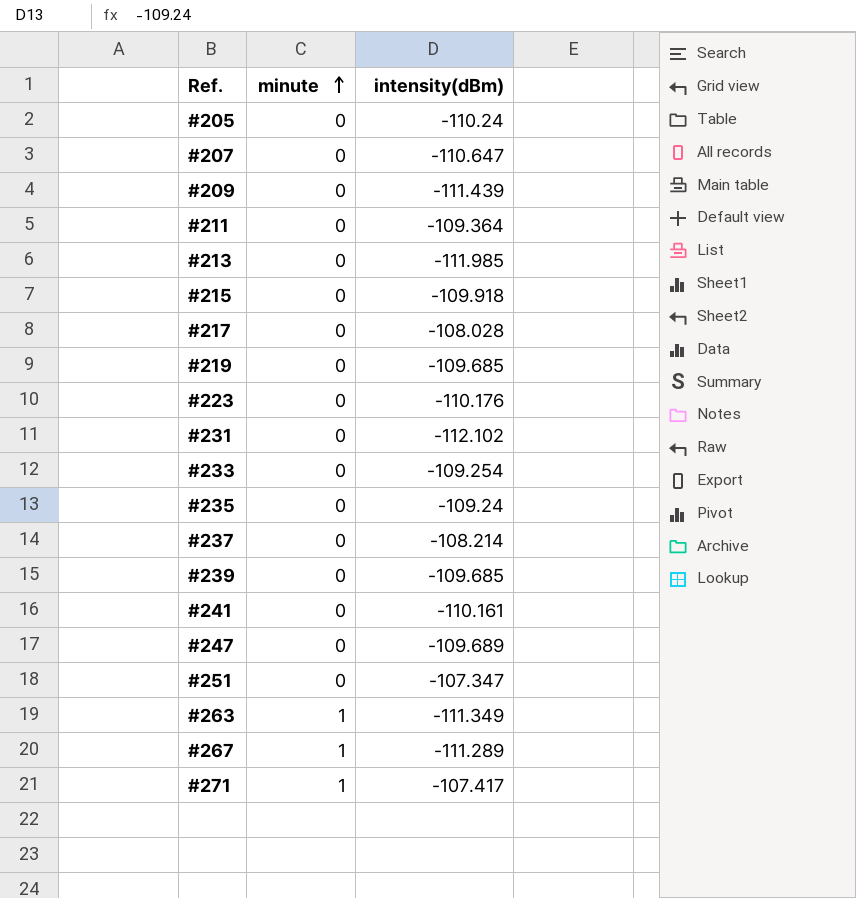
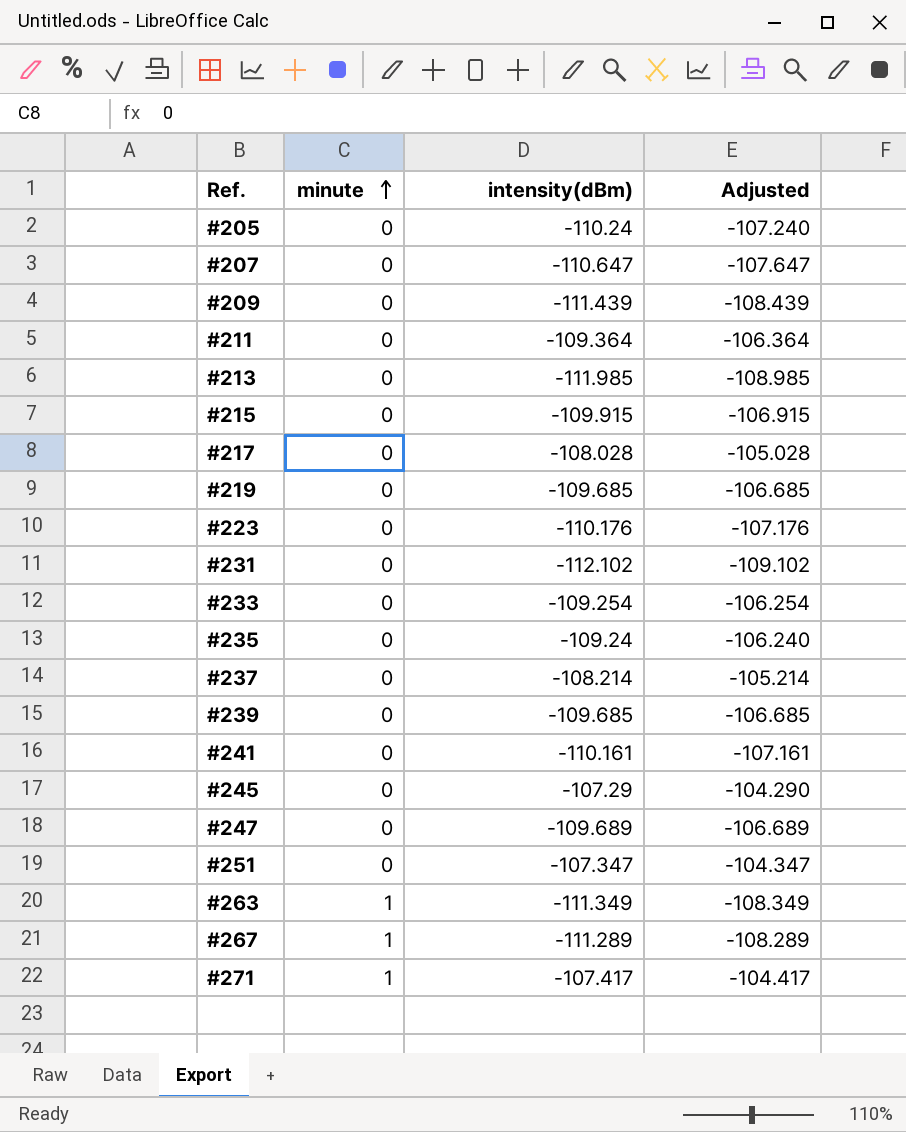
column Adjusted | formula: none -> [intensity(dBm)] + 3
#215 | intensity(dBm): -109.918 -> -109.915
row #245: none -> 0 | -107.29 | -104.290

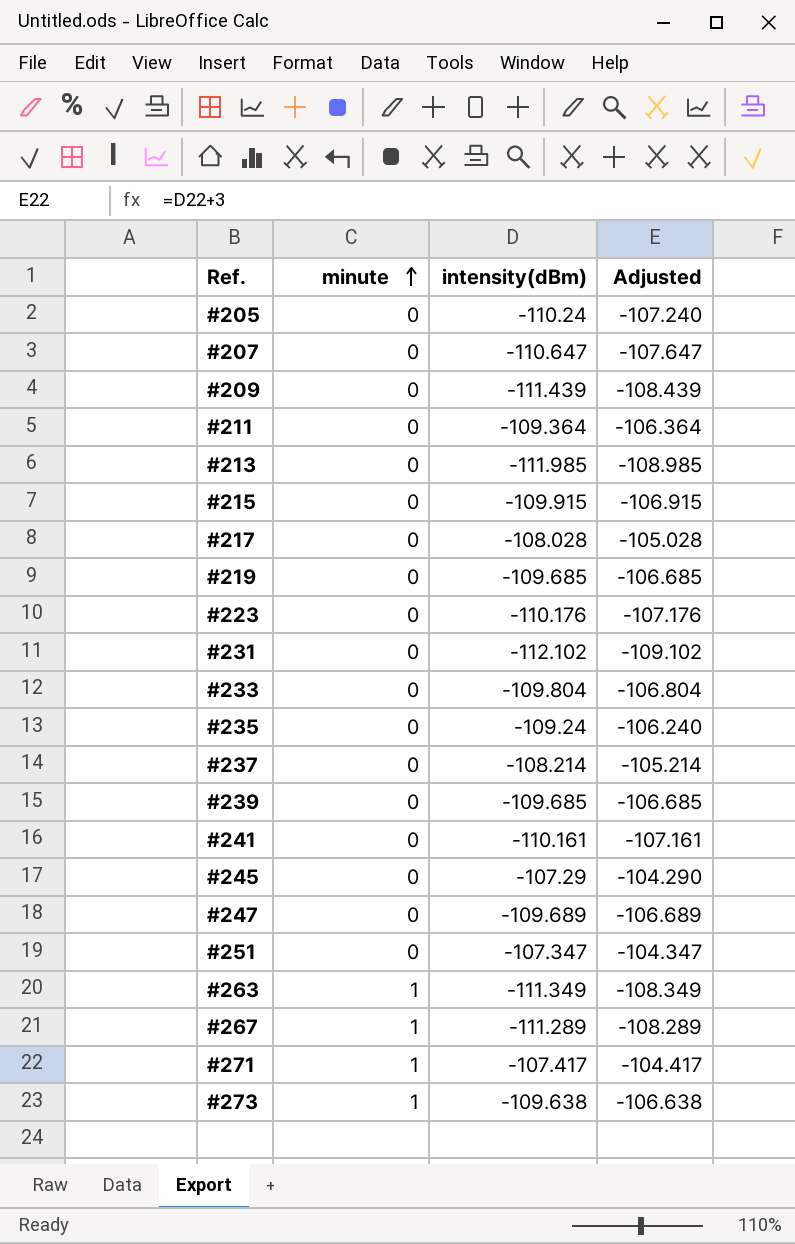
#233 | intensity(dBm): -109.254 -> -109.804
#233 | Adjusted: -106.254 -> -106.804
row #273: none -> 1 | -109.638 | -106.638

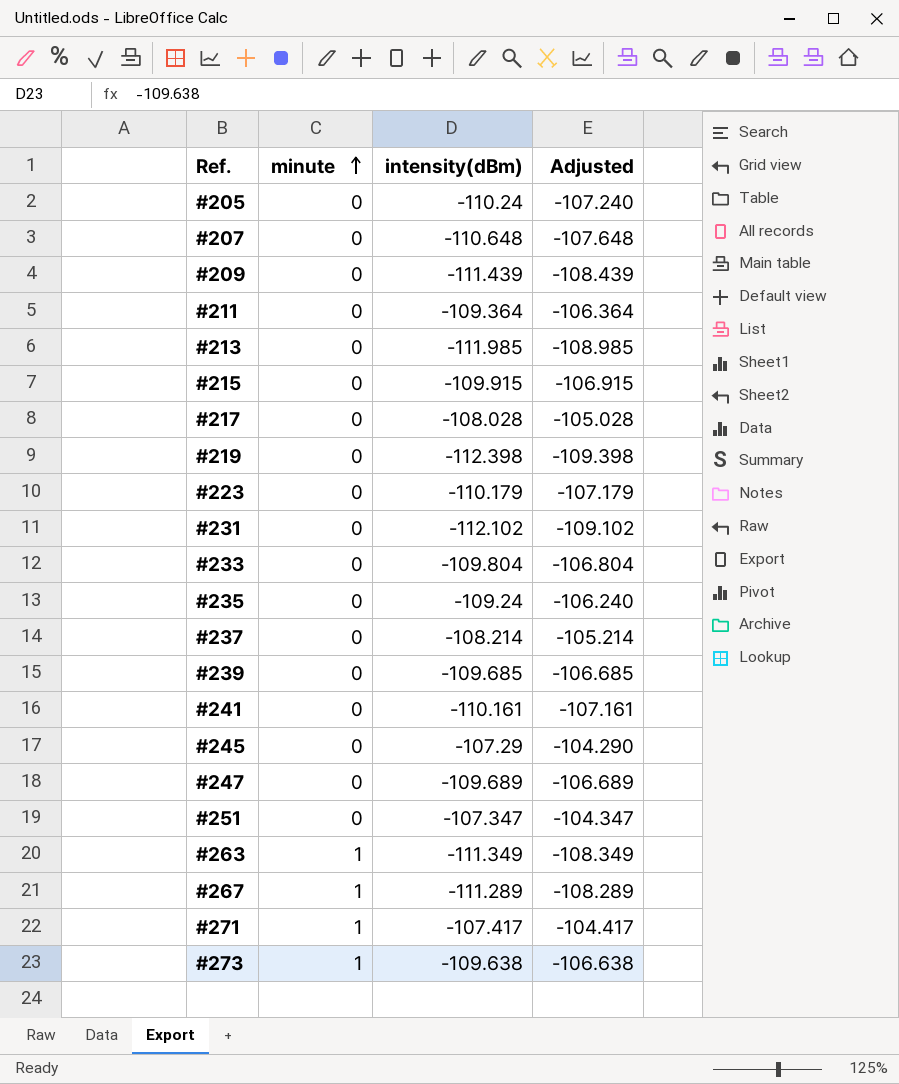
#207 | intensity(dBm): -110.647 -> -110.648
#207 | Adjusted: -107.647 -> -107.648
#219 | intensity(dBm): -109.685 -> -112.398
#219 | Adjusted: -106.685 -> -109.398
#223 | intensity(dBm): -110.176 -> -110.179
#223 | Adjusted: -107.176 -> -107.179

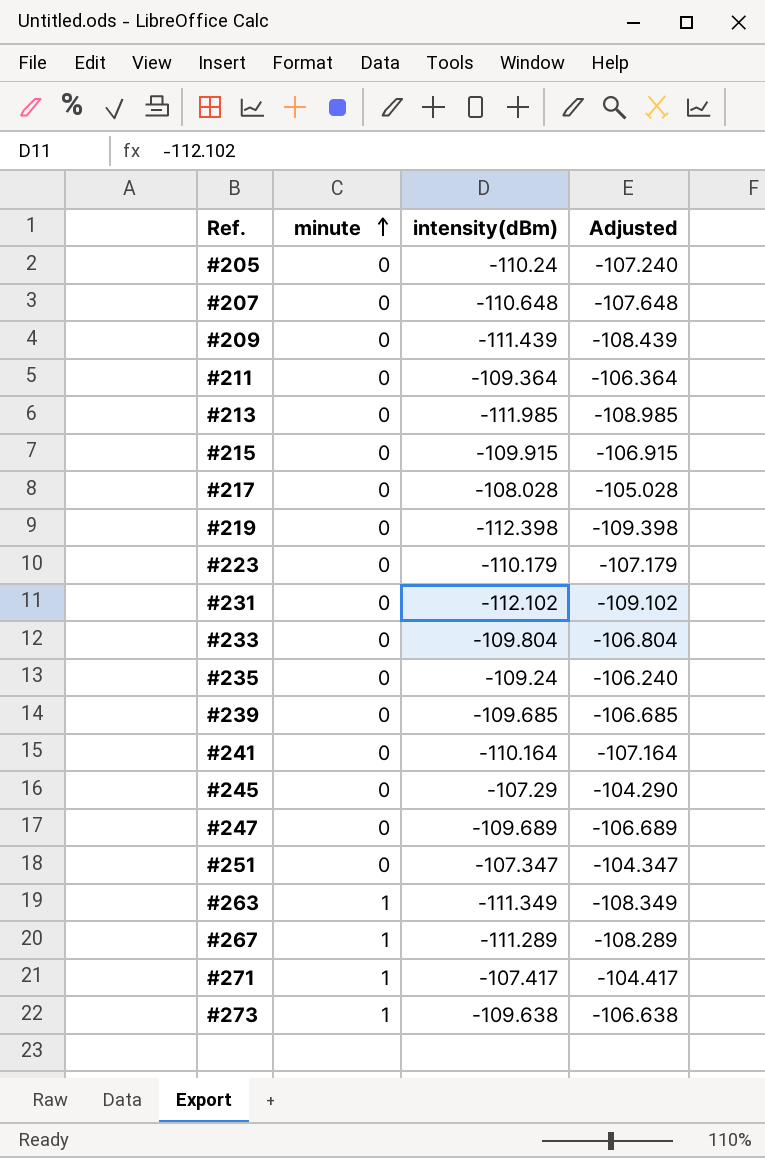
row #237: 0 | -108.214 | -105.214 -> none
#241 | intensity(dBm): -110.161 -> -110.164
#241 | Adjusted: -107.161 -> -107.164

